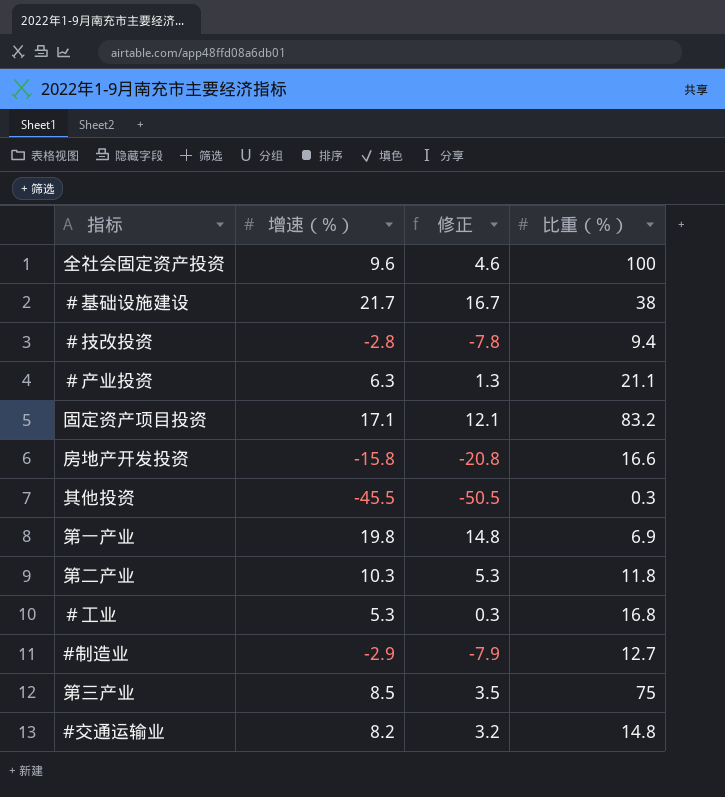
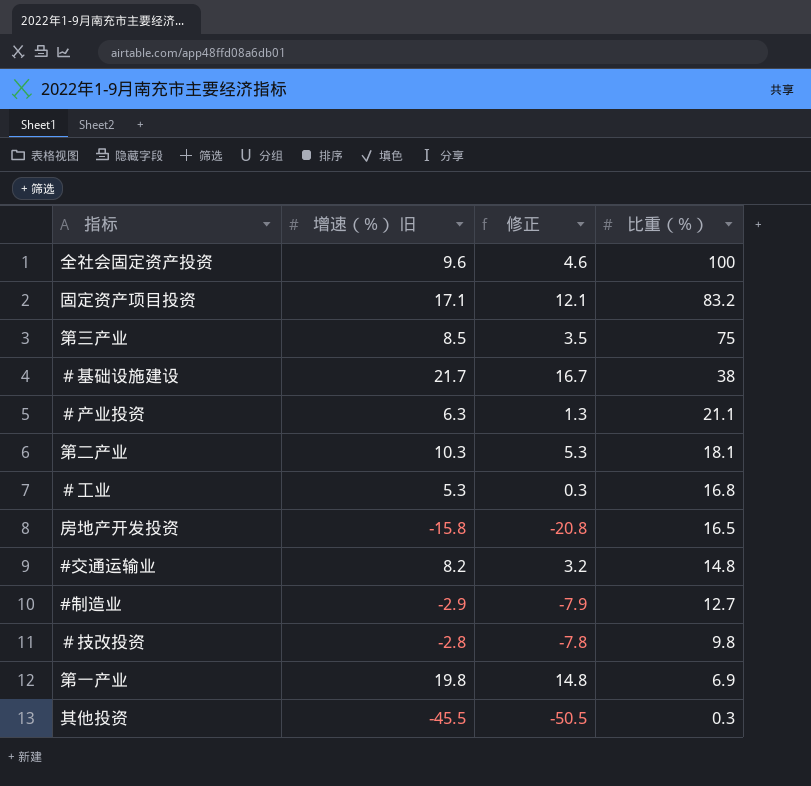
row order: none -> 比重（%） descending
column name: 增速（%） -> 增速（%） 旧
第二产业 | 比重（%）: 11.8 -> 18.1
房地产开发投资 | 比重（%）: 16.6 -> 16.5
＃技改投资 | 比重（%）: 9.4 -> 9.8

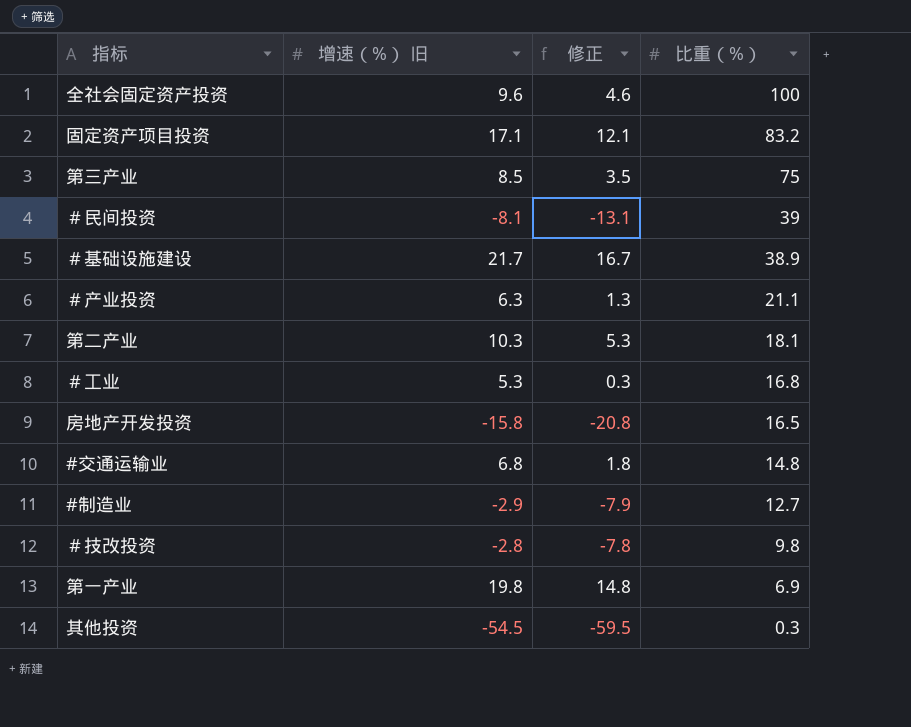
row ＃民间投资: none -> -8.1 | -13.1 | 39
＃基础设施建设 | 比重（%）: 38 -> 38.9
#交通运输业 | 增速（%） 旧: 8.2 -> 6.8
#交通运输业 | 修正: 3.2 -> 1.8
其他投资 | 增速（%） 旧: -45.5 -> -54.5
其他投资 | 修正: -50.5 -> -59.5

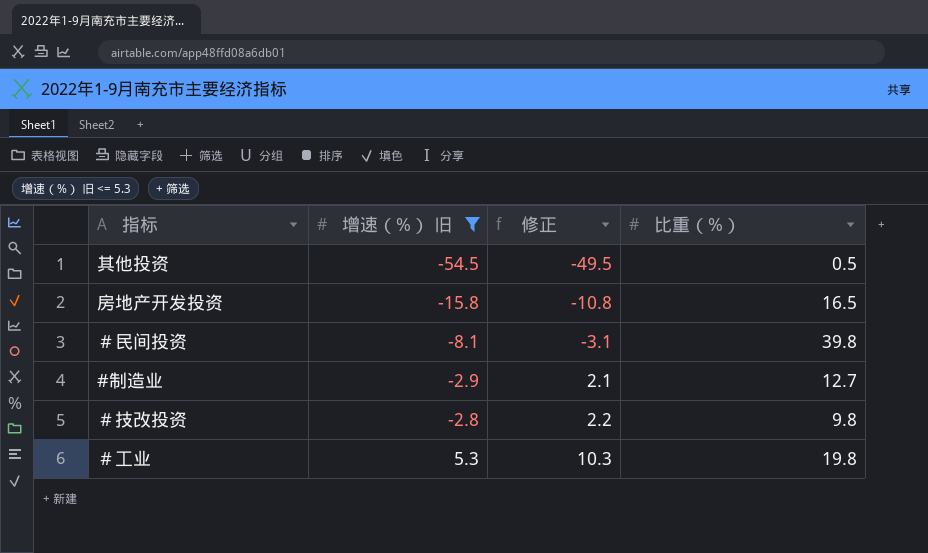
filter: none -> 增速（%） 旧 <= 5.3
row order: 比重（%） descending -> 增速（%） 旧 ascending
column 修正 | formula: [增速（%） 旧] - 5 -> [增速（%） 旧] + 5
其他投资 | 比重（%）: 0.3 -> 0.5
＃民间投资 | 比重（%）: 39 -> 39.8
＃工业 | 比重（%）: 16.8 -> 19.8

